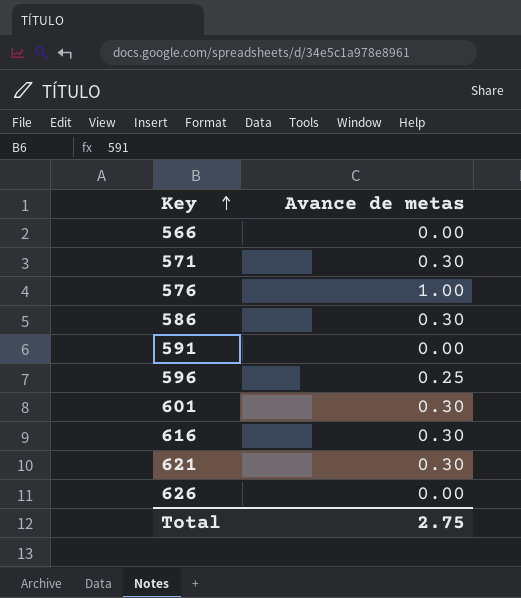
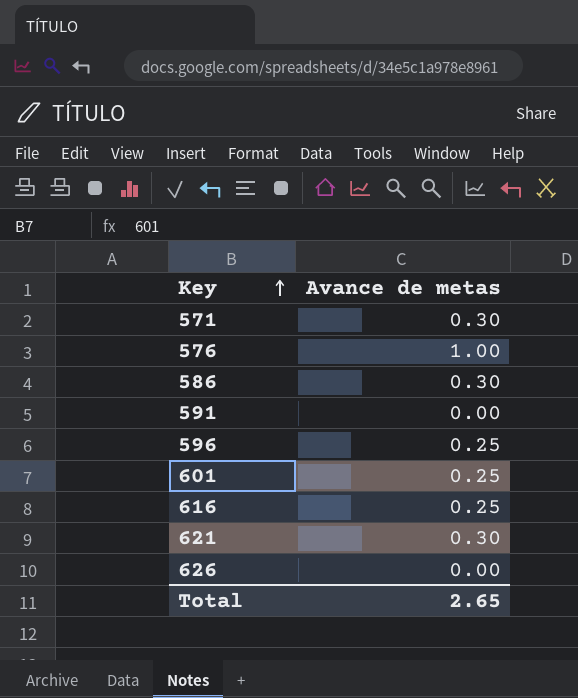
row 566: 0.00 -> none
601 | Avance de metas: 0.30 -> 0.25
616 | Avance de metas: 0.30 -> 0.25
Total | Avance de metas: 2.75 -> 2.65

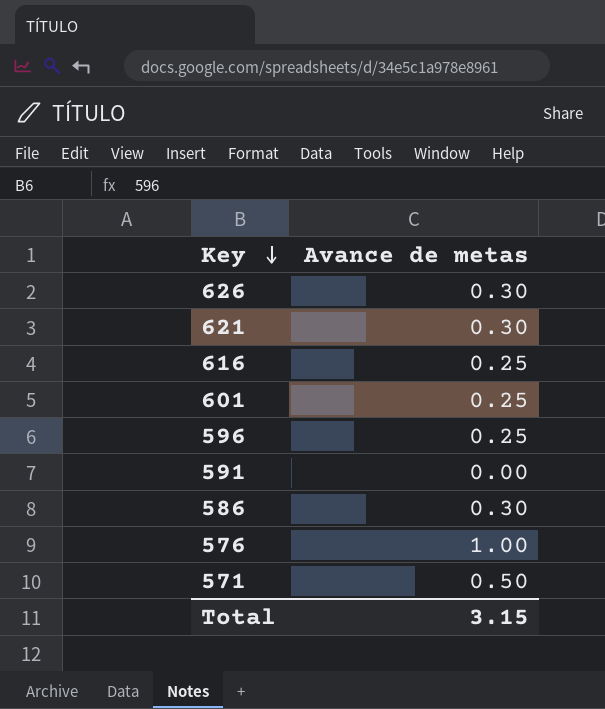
row order: Key ascending -> Key descending
626 | Avance de metas: 0.00 -> 0.30
571 | Avance de metas: 0.30 -> 0.50
Total | Avance de metas: 2.65 -> 3.15

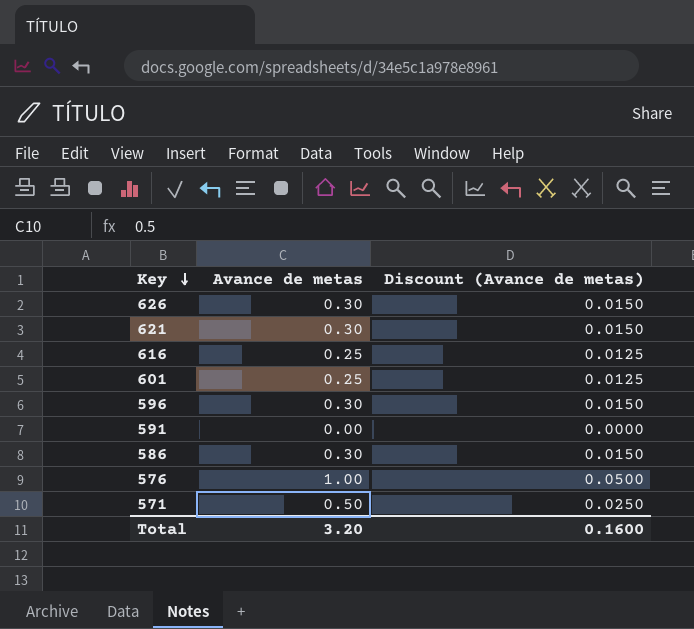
column Discount (Avance de metas) | formula: none -> [Avance de metas] * 0.05
596 | Avance de metas: 0.25 -> 0.30
Total | Avance de metas: 3.15 -> 3.20

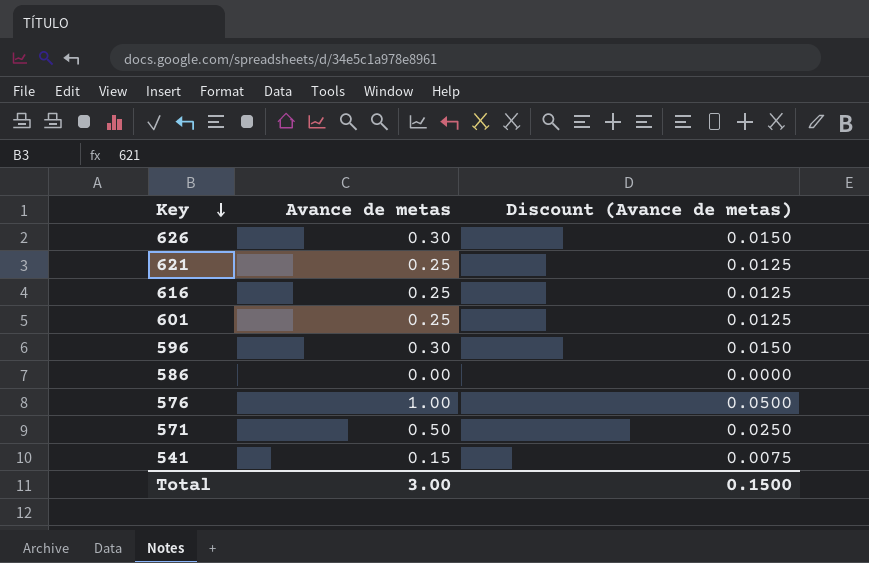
row 591: 0.00 | 0.0000 -> none
621 | Avance de metas: 0.30 -> 0.25
621 | Discount (Avance de metas): 0.0150 -> 0.0125
586 | Avance de metas: 0.30 -> 0.00
586 | Discount (Avance de metas): 0.0150 -> 0.0000
row 541: none -> 0.15 | 0.0075
Total | Avance de metas: 3.20 -> 3.00
Total | Discount (Avance de metas): 0.1600 -> 0.1500

